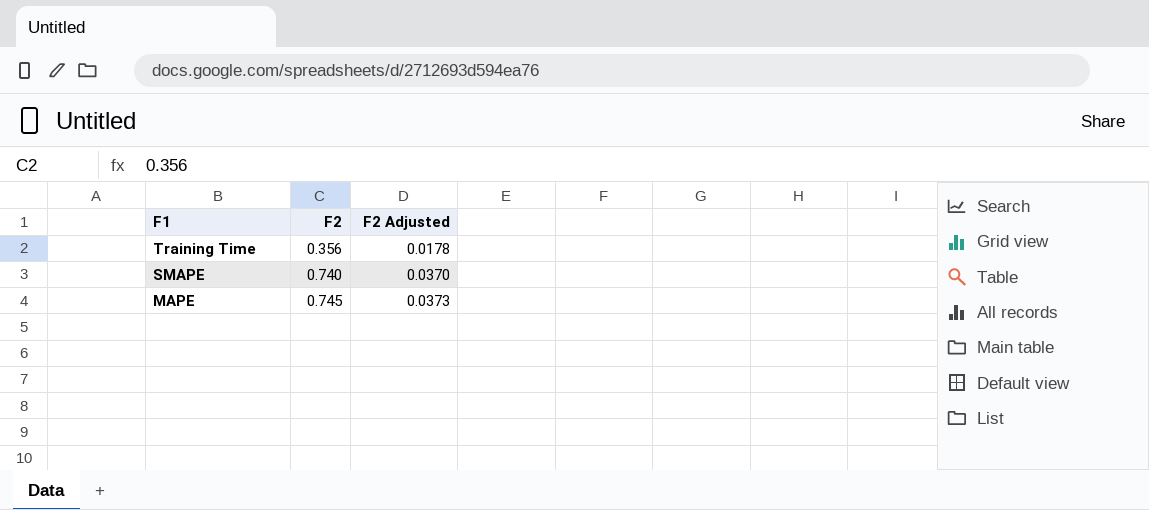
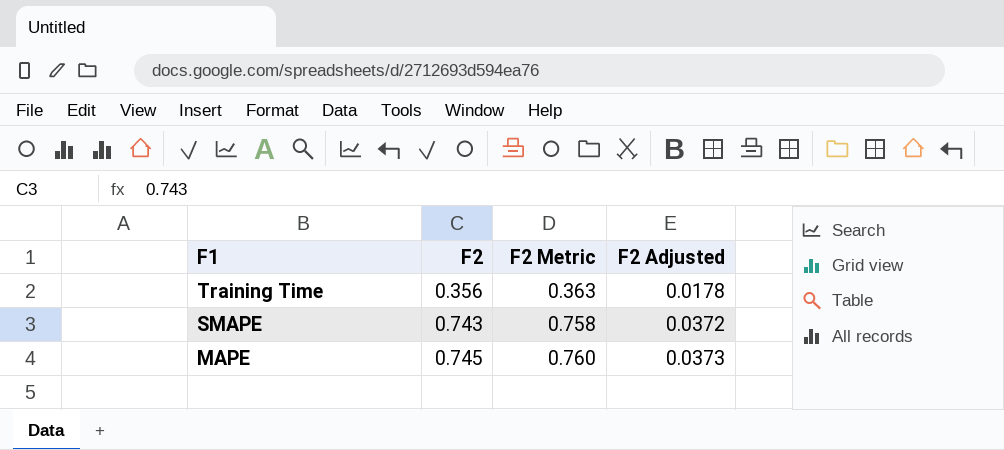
column F2 Metric | formula: none -> [F2] * 1.02
SMAPE | F2: 0.740 -> 0.743
SMAPE | F2 Adjusted: 0.0370 -> 0.0372

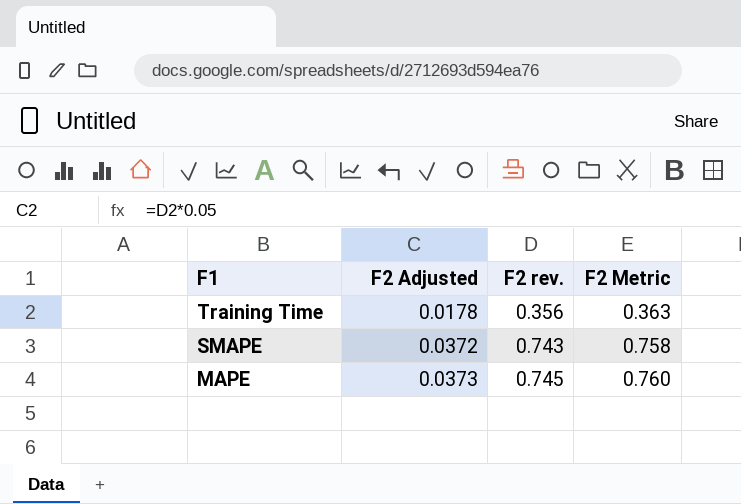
column F2 Adjusted | position: 4 -> 2
column name: F2 -> F2 rev.

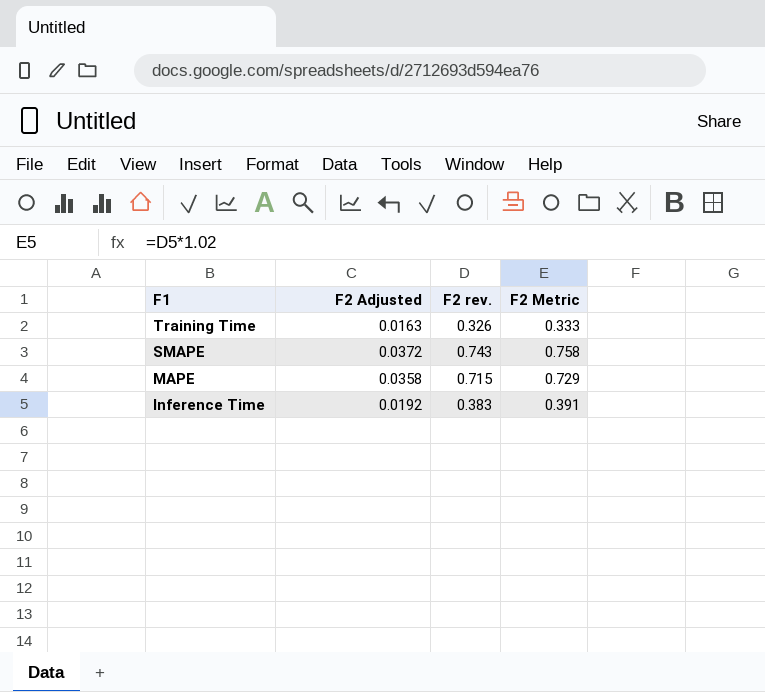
Training Time | F2 Adjusted: 0.0178 -> 0.0163
Training Time | F2 rev.: 0.356 -> 0.326
Training Time | F2 Metric: 0.363 -> 0.333
MAPE | F2 Adjusted: 0.0373 -> 0.0358
MAPE | F2 rev.: 0.745 -> 0.715
MAPE | F2 Metric: 0.760 -> 0.729
row Inference Time: none -> 0.0192 | 0.383 | 0.391

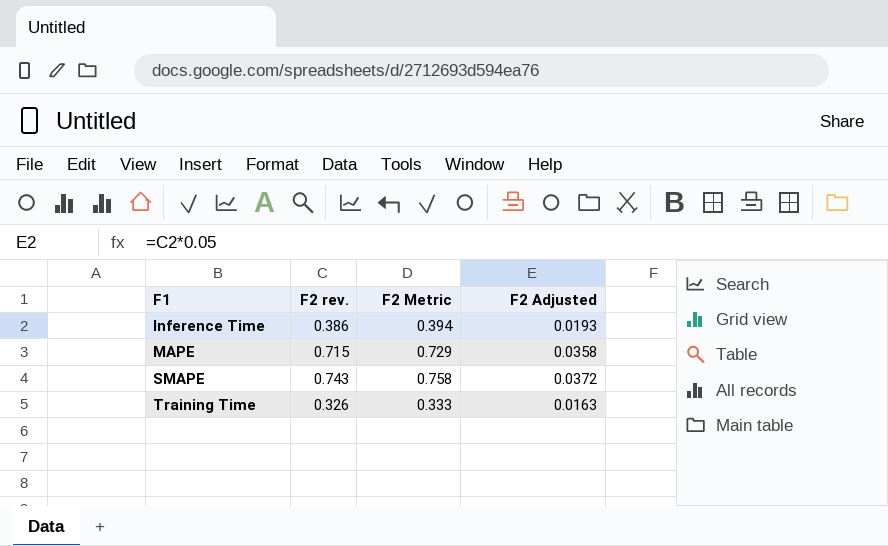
row order: F1 descending -> F1 ascending
column F2 Adjusted | position: 2 -> 4
Inference Time | F2 rev.: 0.383 -> 0.386
Inference Time | F2 Metric: 0.391 -> 0.394
Inference Time | F2 Adjusted: 0.0192 -> 0.0193

